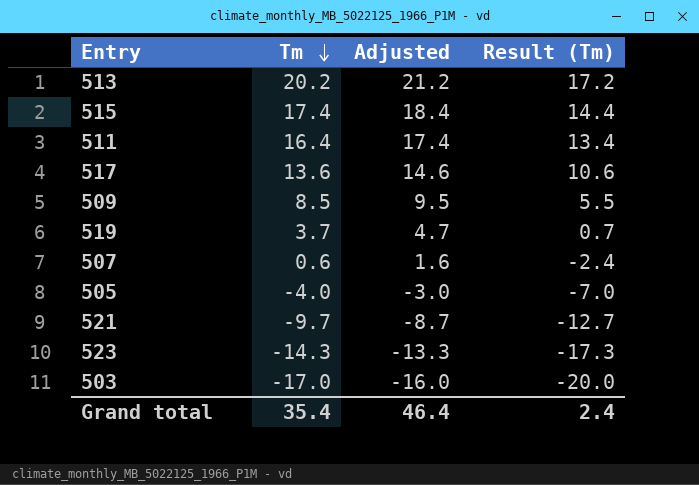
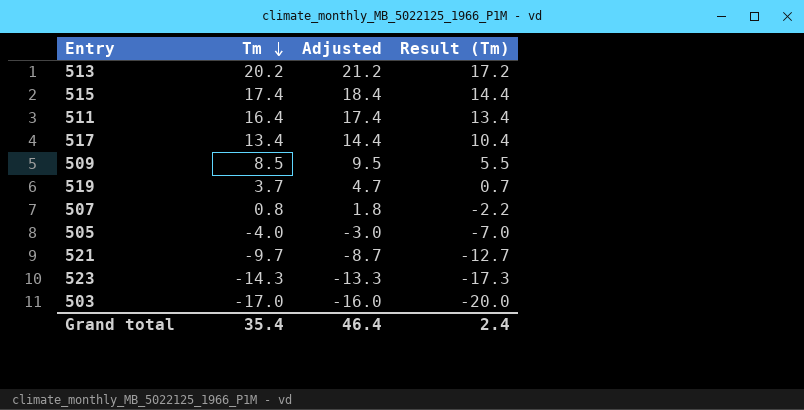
517 | Tm: 13.6 -> 13.4
517 | Adjusted: 14.6 -> 14.4
517 | Result (Tm): 10.6 -> 10.4
507 | Tm: 0.6 -> 0.8
507 | Adjusted: 1.6 -> 1.8
507 | Result (Tm): -2.4 -> -2.2

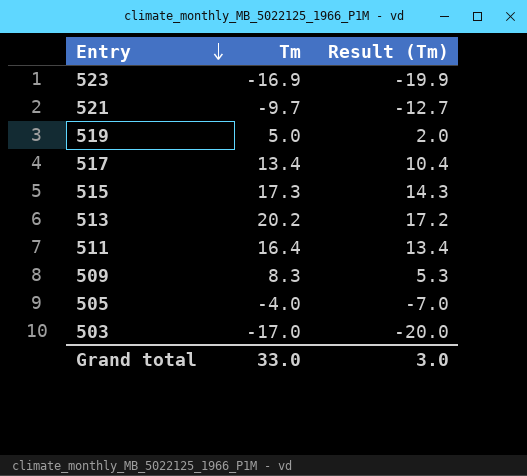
row order: Tm descending -> Entry descending
column Adjusted | formula: [Tm] + 1 -> none
row 507: 0.8 | 1.8 | -2.2 -> none
523 | Tm: -14.3 -> -16.9
523 | Result (Tm): -17.3 -> -19.9
519 | Tm: 3.7 -> 5.0
519 | Result (Tm): 0.7 -> 2.0
515 | Tm: 17.4 -> 17.3
515 | Result (Tm): 14.4 -> 14.3
509 | Tm: 8.5 -> 8.3
509 | Result (Tm): 5.5 -> 5.3
Grand total | Tm: 35.4 -> 33.0
Grand total | Result (Tm): 2.4 -> 3.0

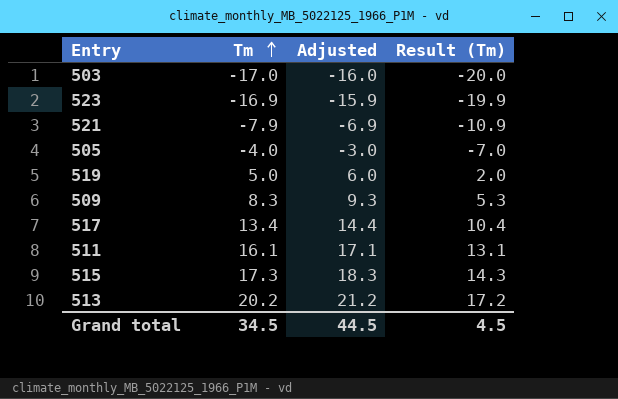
row order: Entry descending -> Tm ascending
column Adjusted | formula: none -> [Tm] + 1
521 | Tm: -9.7 -> -7.9
521 | Result (Tm): -12.7 -> -10.9
511 | Tm: 16.4 -> 16.1
511 | Result (Tm): 13.4 -> 13.1
Grand total | Tm: 33.0 -> 34.5
Grand total | Result (Tm): 3.0 -> 4.5

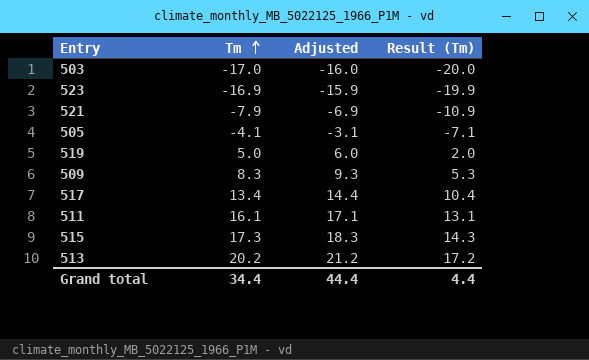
505 | Tm: -4.0 -> -4.1
505 | Adjusted: -3.0 -> -3.1
505 | Result (Tm): -7.0 -> -7.1
Grand total | Tm: 34.5 -> 34.4
Grand total | Adjusted: 44.5 -> 44.4
Grand total | Result (Tm): 4.5 -> 4.4

